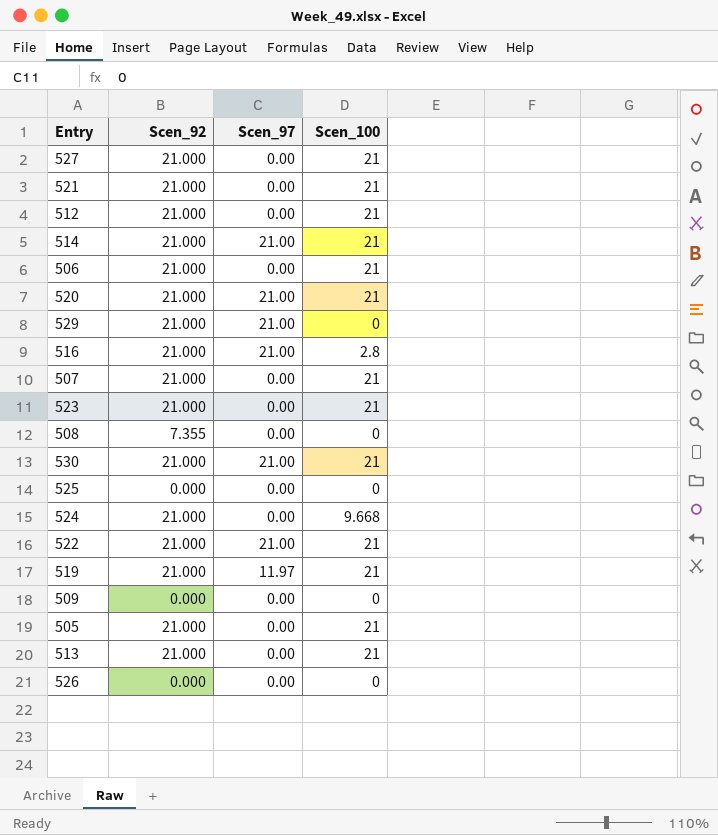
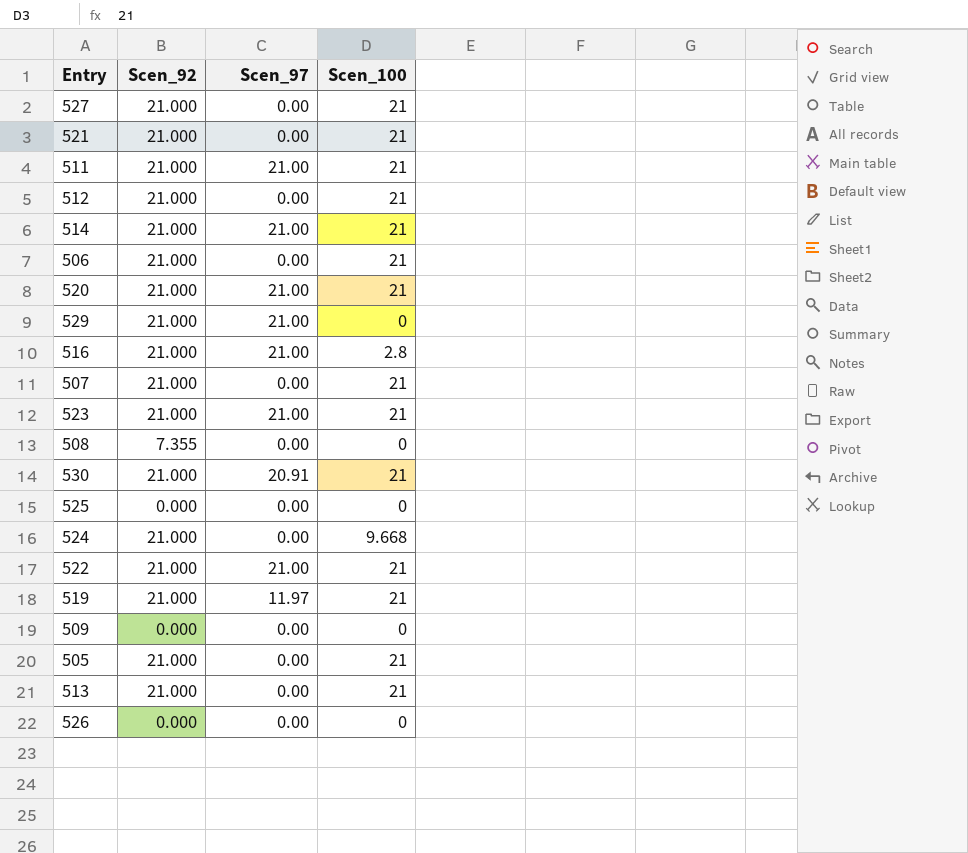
row 511: none -> 21.000 | 21.00 | 21
523 | Scen_97: 0.00 -> 21.00
530 | Scen_97: 21.00 -> 20.91

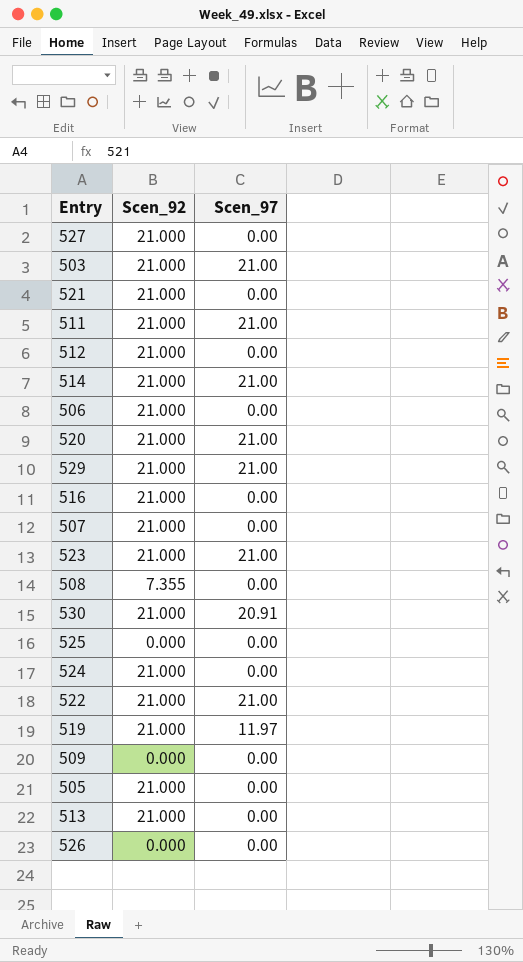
column Scen_100 | position: 4 -> none
row 503: none -> 21.000 | 21.00
516 | Scen_97: 21.00 -> 0.00

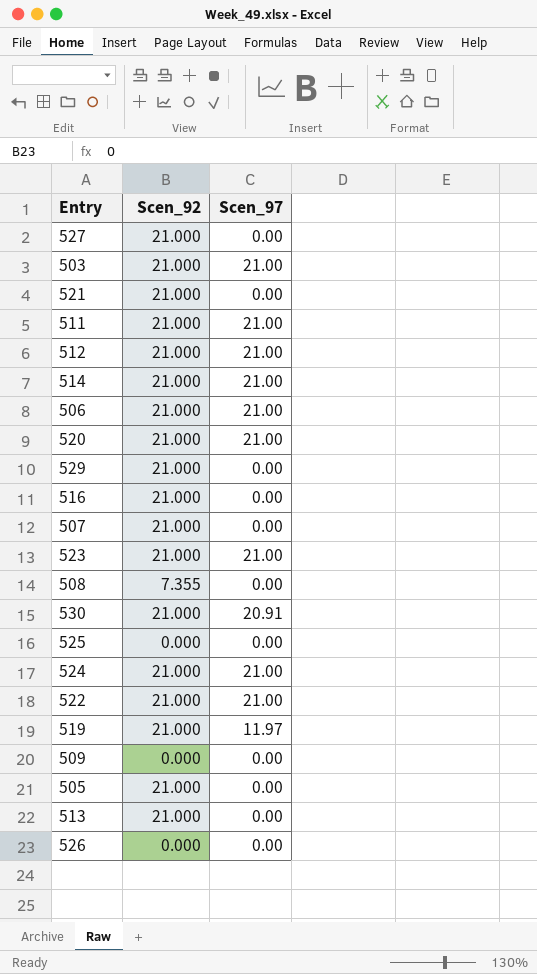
512 | Scen_97: 0.00 -> 21.00
506 | Scen_97: 0.00 -> 21.00
529 | Scen_97: 21.00 -> 0.00
524 | Scen_97: 0.00 -> 21.00

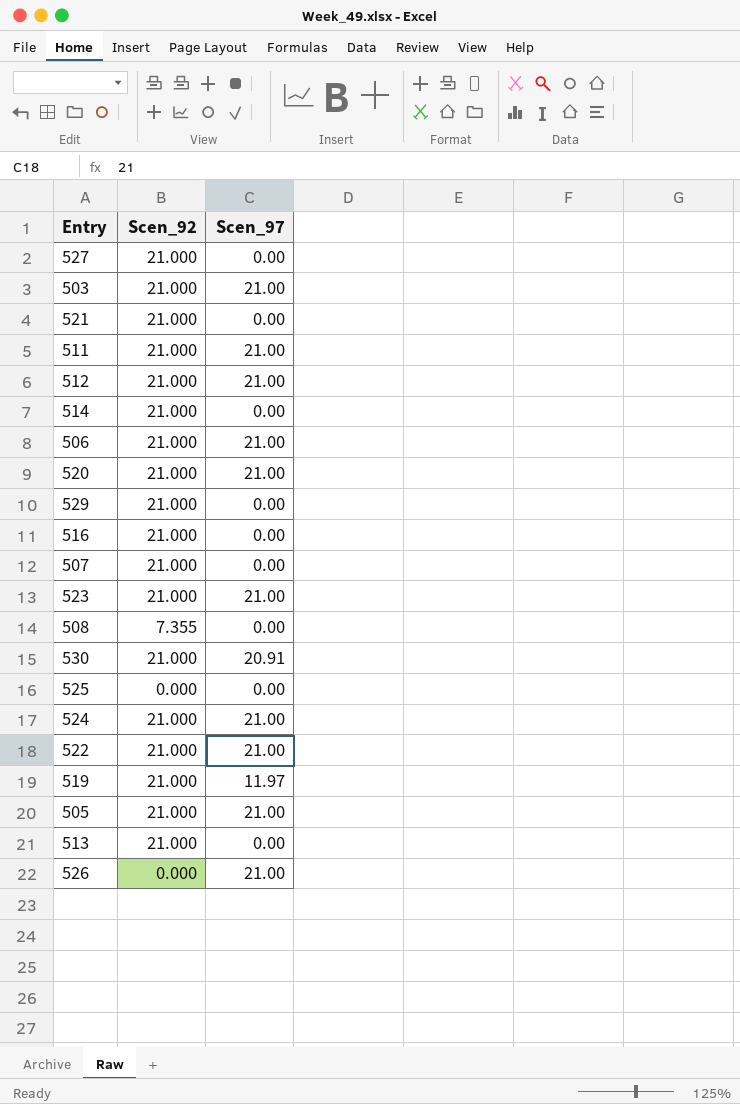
row 509: 0.000 | 0.00 -> none
514 | Scen_97: 21.00 -> 0.00
505 | Scen_97: 0.00 -> 21.00
526 | Scen_97: 0.00 -> 21.00

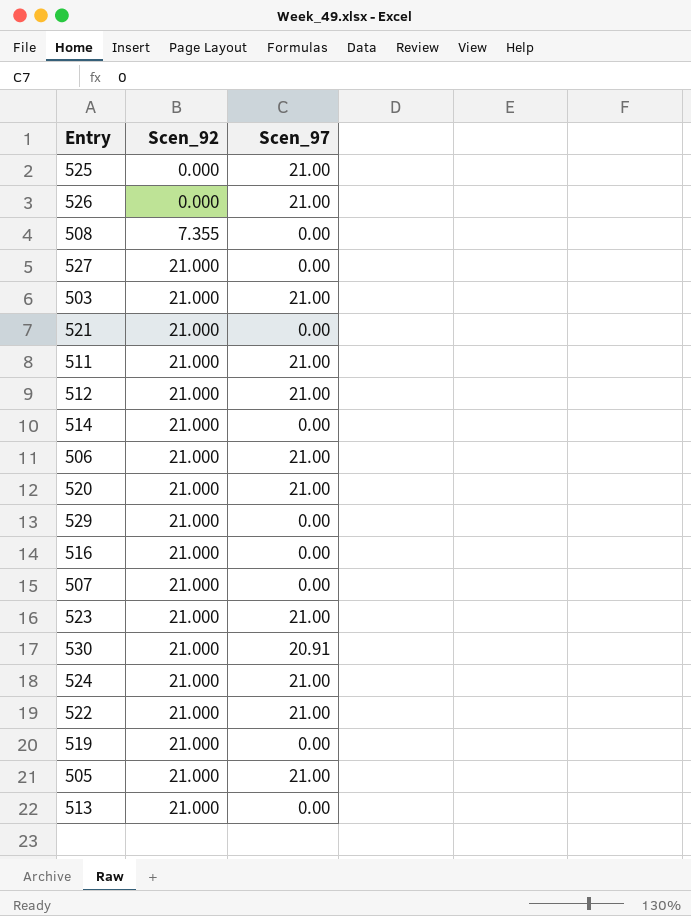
row order: none -> Scen_92 ascending
525 | Scen_97: 0.00 -> 21.00
519 | Scen_97: 11.97 -> 0.00

